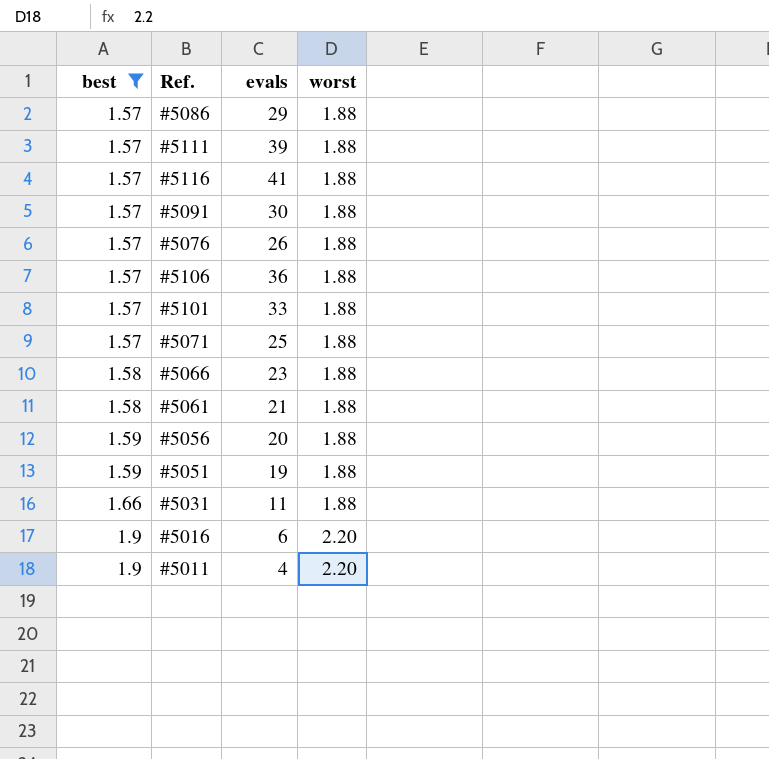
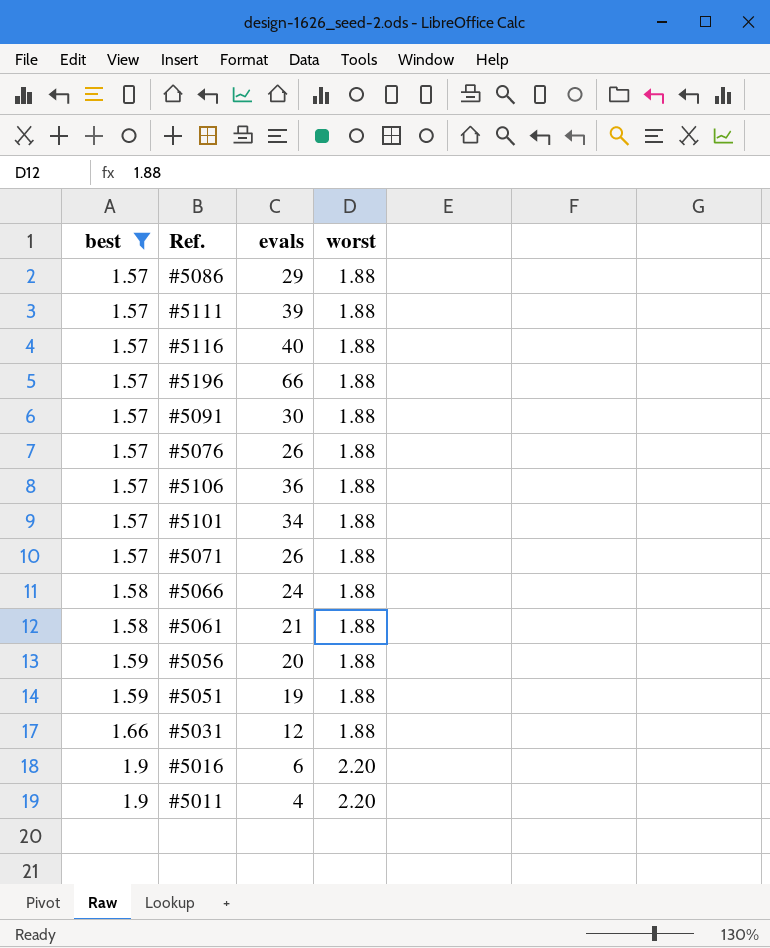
#5116 | evals: 41 -> 40
row #5196: none -> 1.57 | 66 | 1.88
#5101 | evals: 33 -> 34
#5071 | evals: 25 -> 26
#5066 | evals: 23 -> 24
#5031 | evals: 11 -> 12

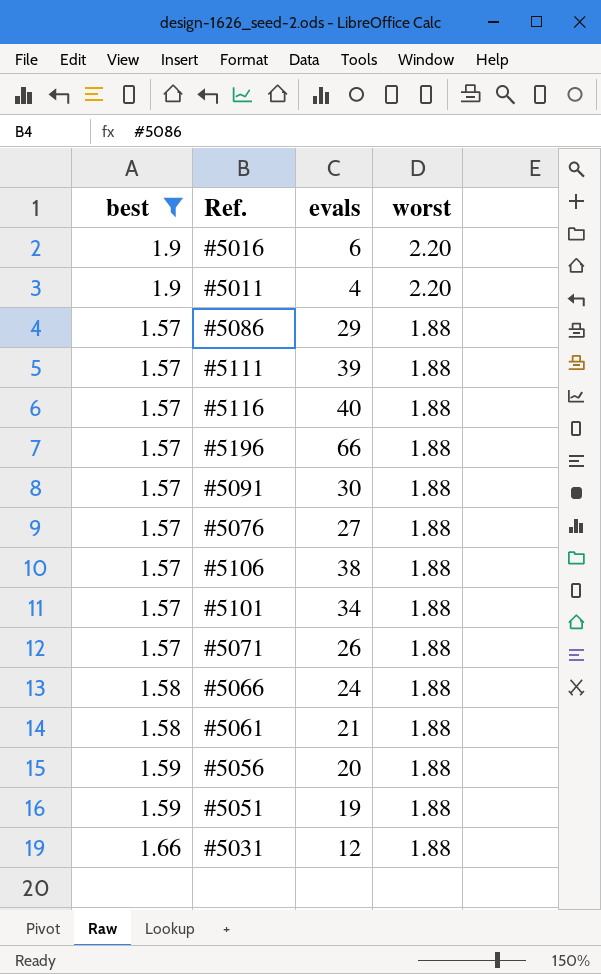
row order: best ascending -> worst descending
#5076 | evals: 26 -> 27
#5106 | evals: 36 -> 38

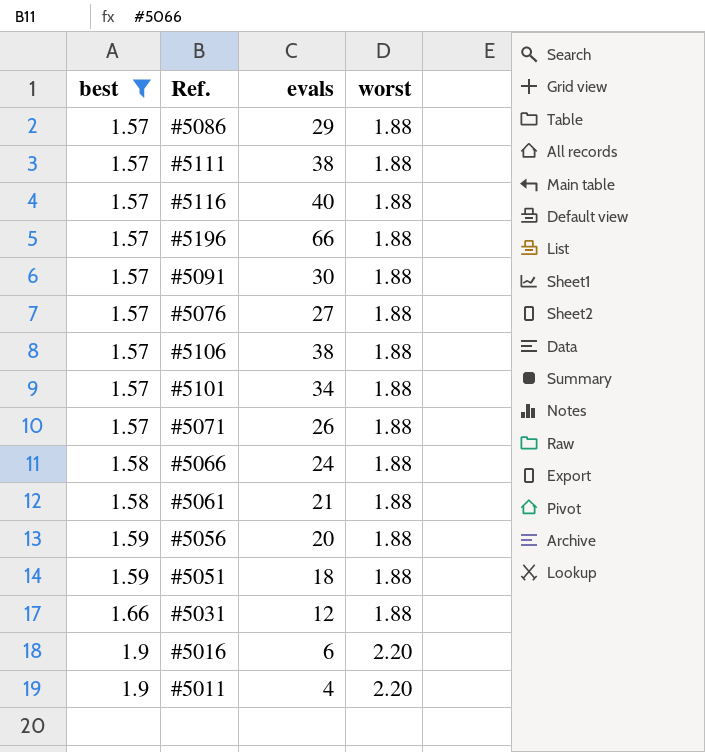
row order: worst descending -> best ascending
#5111 | evals: 39 -> 38
#5051 | evals: 19 -> 18

